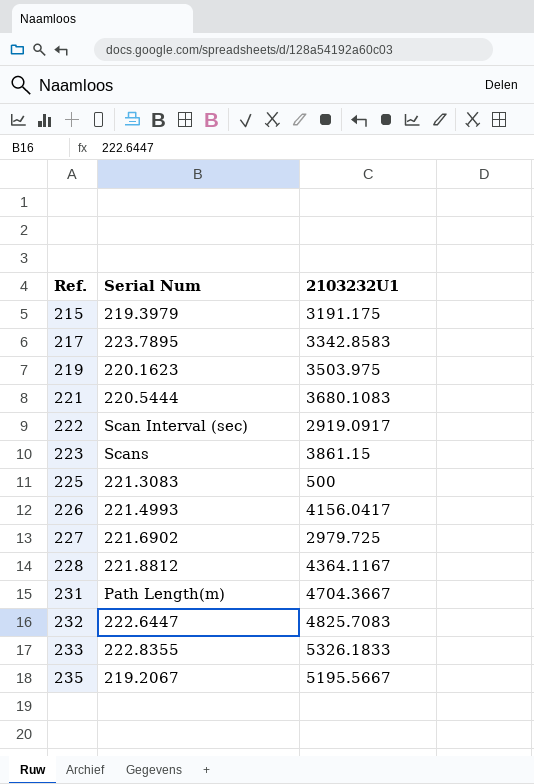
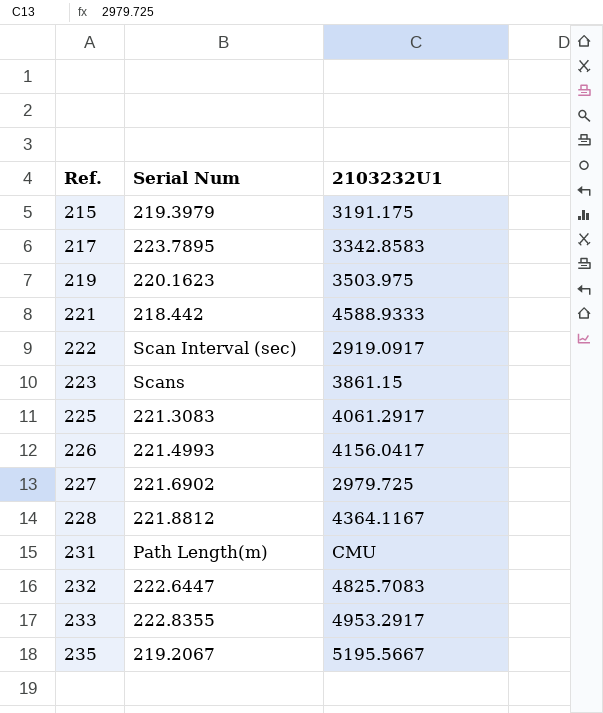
221 | Serial Num: 220.5444 -> 218.442
221 | 2103232U1: 3680.1083 -> 4588.9333
225 | 2103232U1: 500 -> 4061.2917
231 | 2103232U1: 4704.3667 -> CMU
233 | 2103232U1: 5326.1833 -> 4953.2917

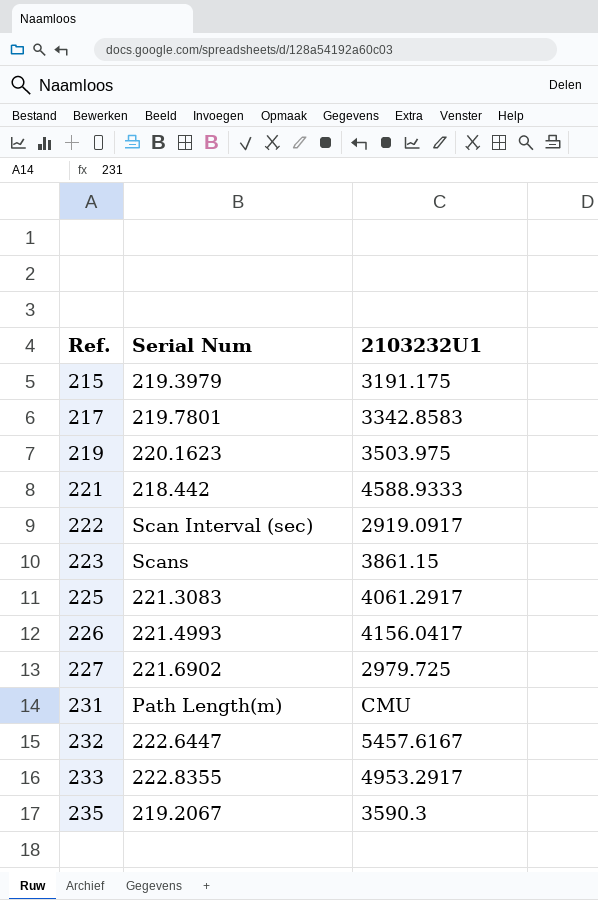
row 228: 221.8812 | 4364.1167 -> none
217 | Serial Num: 223.7895 -> 219.7801
232 | 2103232U1: 4825.7083 -> 5457.6167
235 | 2103232U1: 5195.5667 -> 3590.3

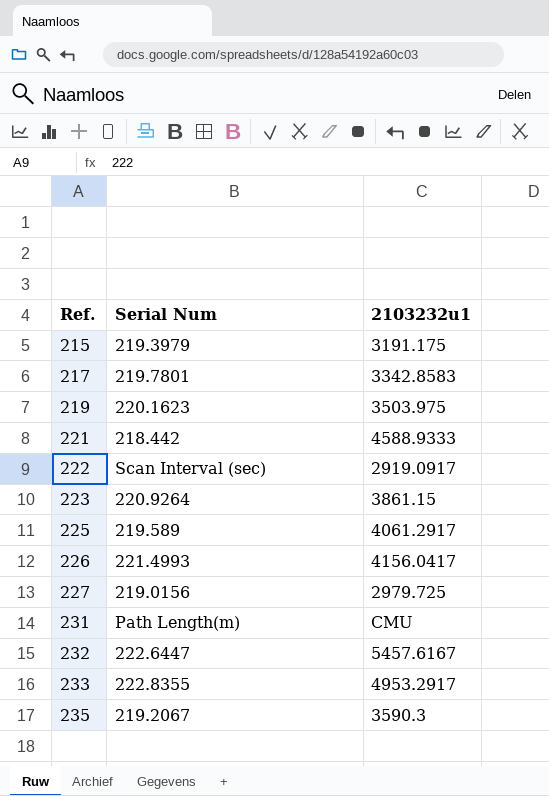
column name: 2103232U1 -> 2103232u1
223 | Serial Num: Scans -> 220.9264
225 | Serial Num: 221.3083 -> 219.589
227 | Serial Num: 221.6902 -> 219.0156

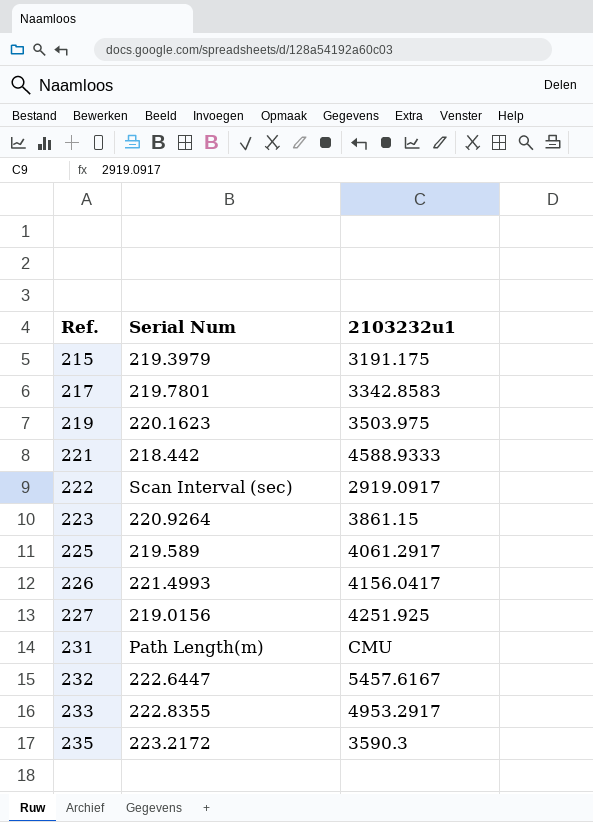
227 | 2103232u1: 2979.725 -> 4251.925
235 | Serial Num: 219.2067 -> 223.2172

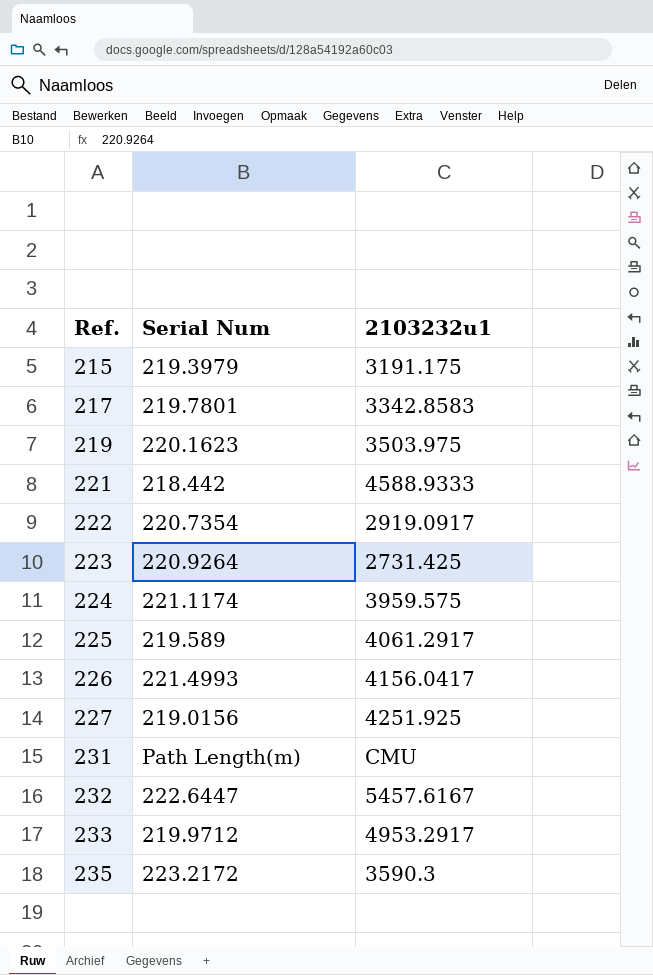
222 | Serial Num: Scan Interval (sec) -> 220.7354
223 | 2103232u1: 3861.15 -> 2731.425
row 224: none -> 221.1174 | 3959.575
233 | Serial Num: 222.8355 -> 219.9712

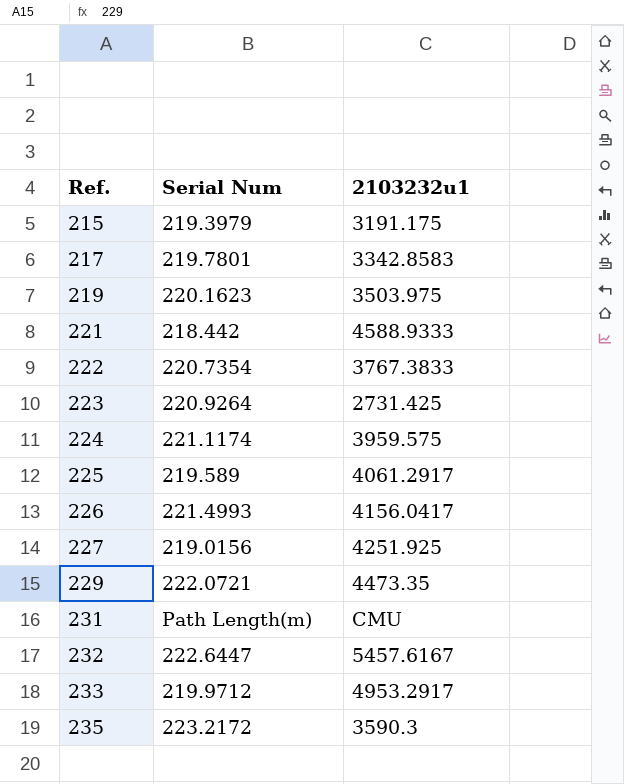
222 | 2103232u1: 2919.0917 -> 3767.3833
row 229: none -> 222.0721 | 4473.35

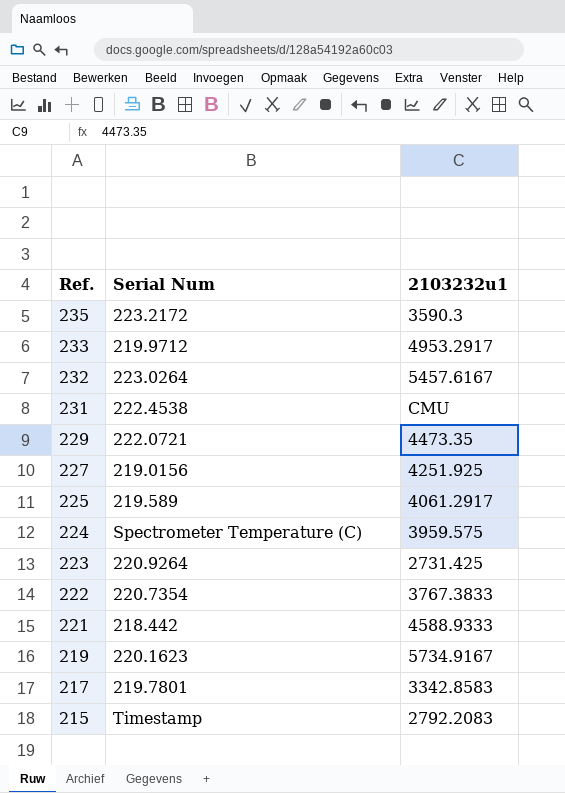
row order: Ref. ascending -> Ref. descending
row 226: 221.4993 | 4156.0417 -> none
232 | Serial Num: 222.6447 -> 223.0264
231 | Serial Num: Path Length(m) -> 222.4538
224 | Serial Num: 221.1174 -> Spectrometer Temperature (C)
219 | 2103232u1: 3503.975 -> 5734.9167
215 | Serial Num: 219.3979 -> Timestamp
215 | 2103232u1: 3191.175 -> 2792.2083

